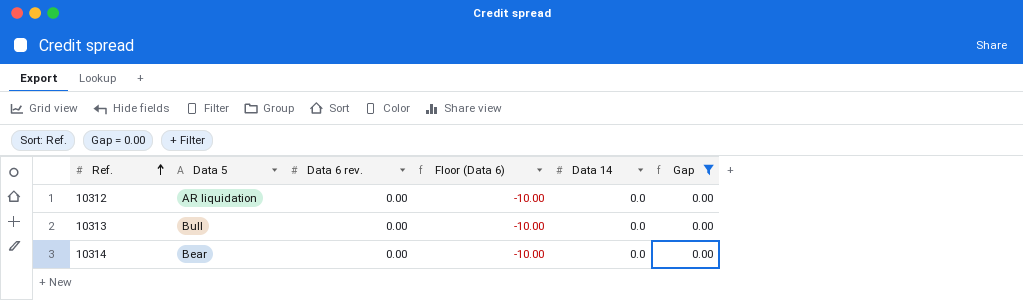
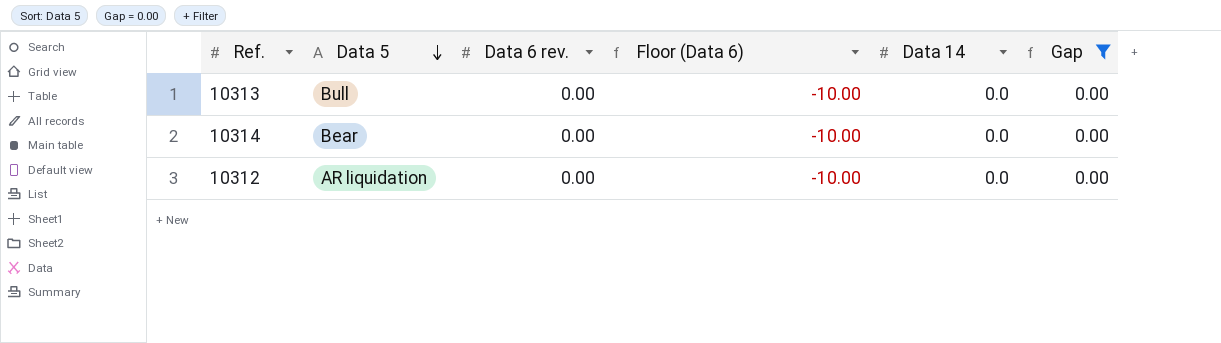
row order: Ref. ascending -> Data 5 descending

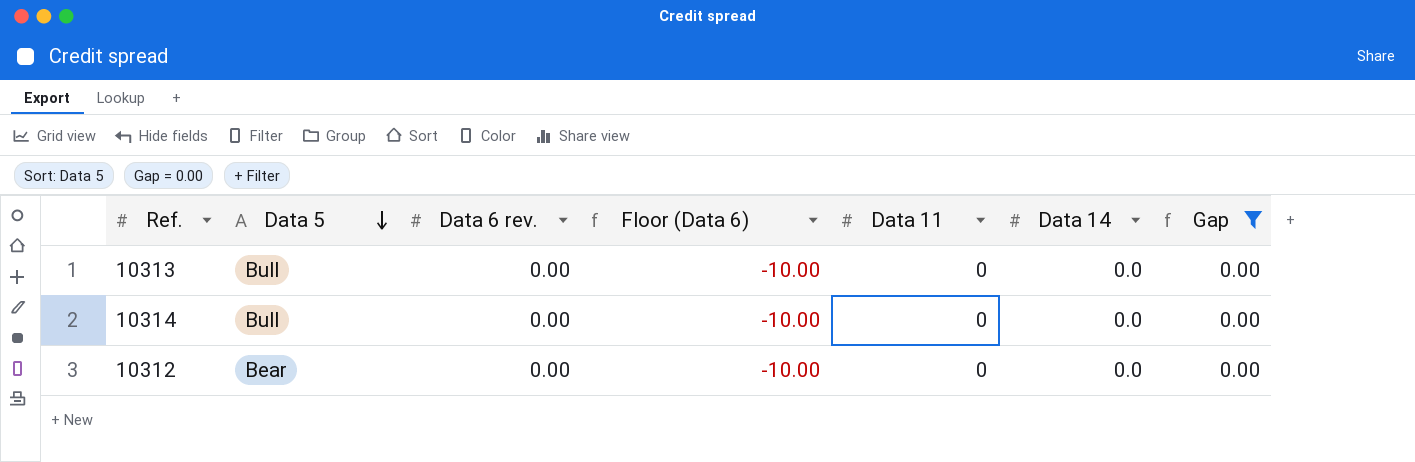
column Data 11 | position: none -> 5
10314 | Data 5: Bear -> Bull
10312 | Data 5: AR liquidation -> Bear

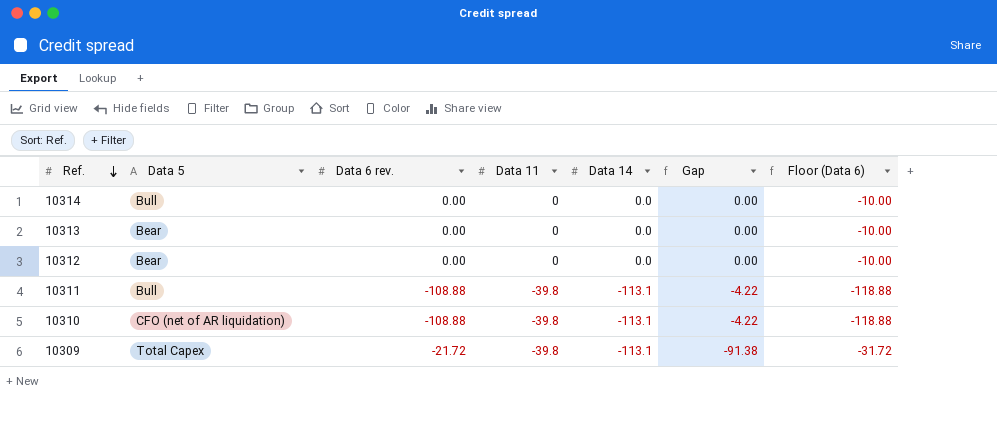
filter: Gap = 0.00 -> none
row order: Data 5 descending -> Ref. descending
column Floor (Data 6) | position: 4 -> 7
10313 | Data 5: Bull -> Bear

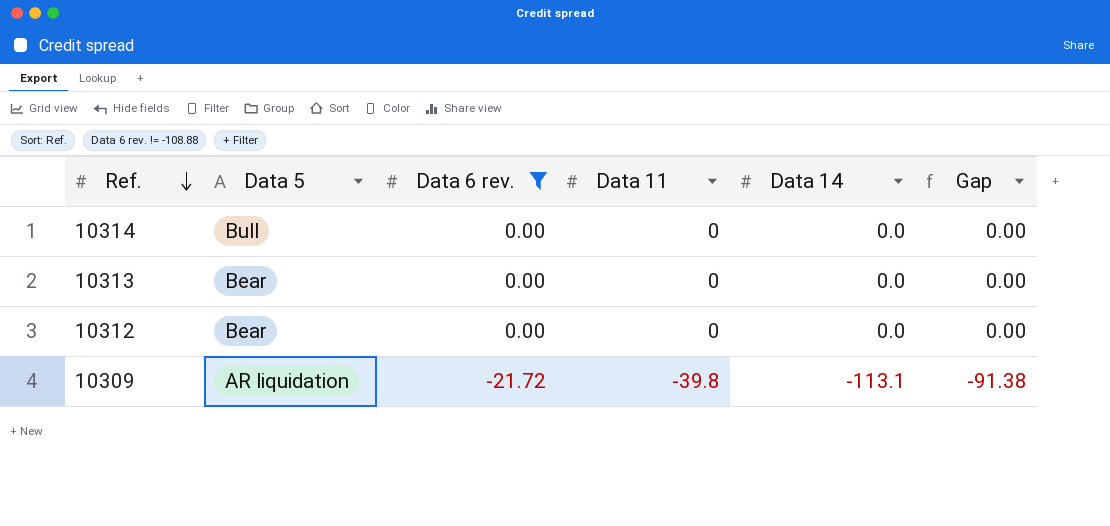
filter: none -> Data 6 rev. != -108.88
column Floor (Data 6) | formula: [Data 6 rev.] - 10 -> none
10309 | Data 5: Total Capex -> AR liquidation

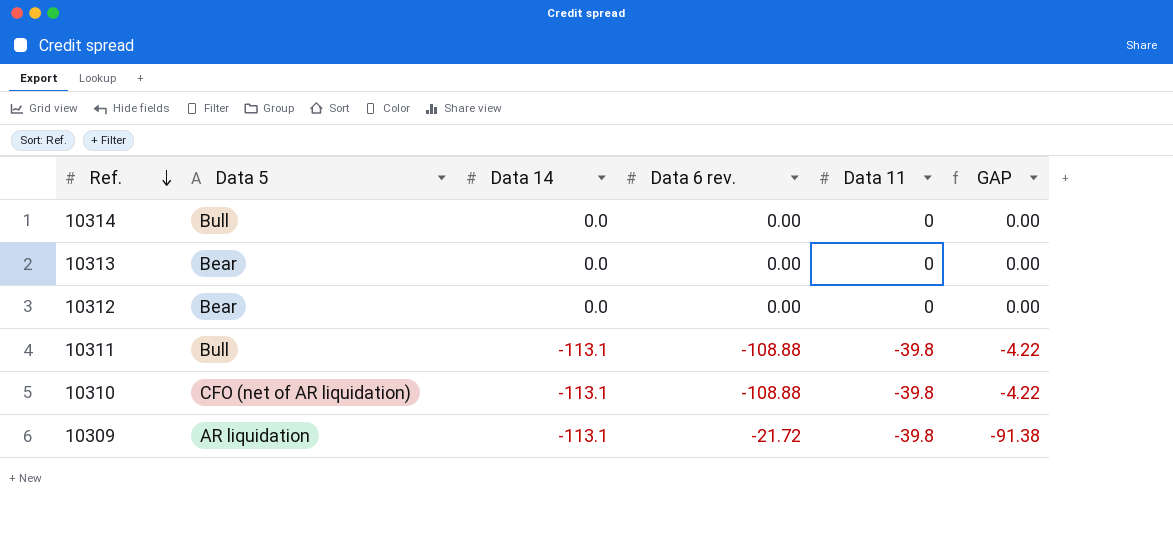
filter: Data 6 rev. != -108.88 -> none
column Data 14 | position: 5 -> 3
column name: Gap -> GAP

